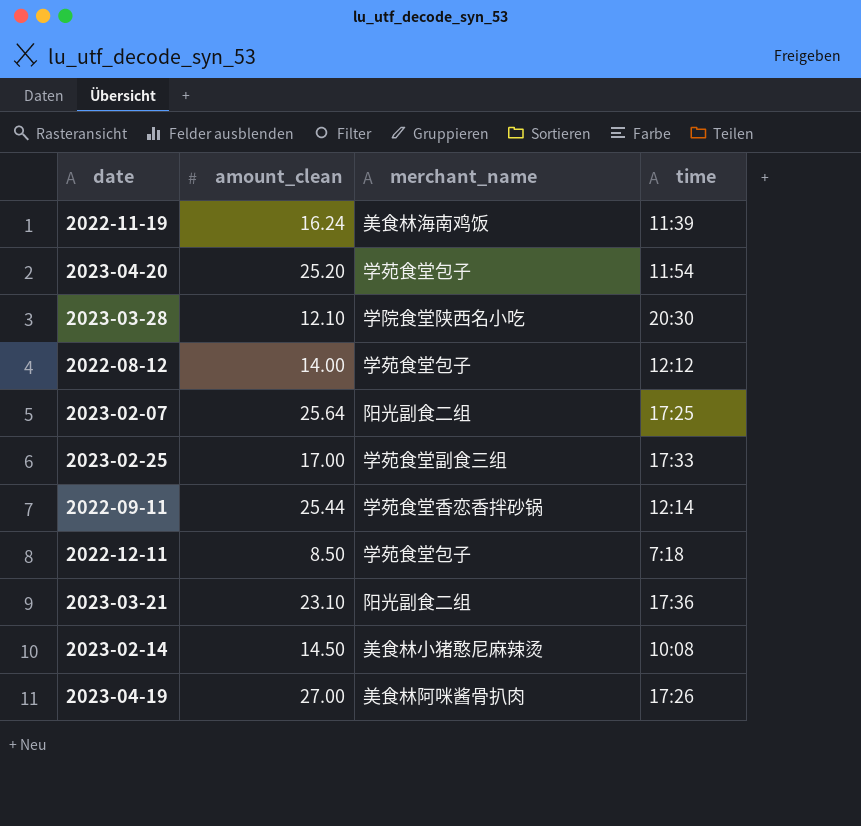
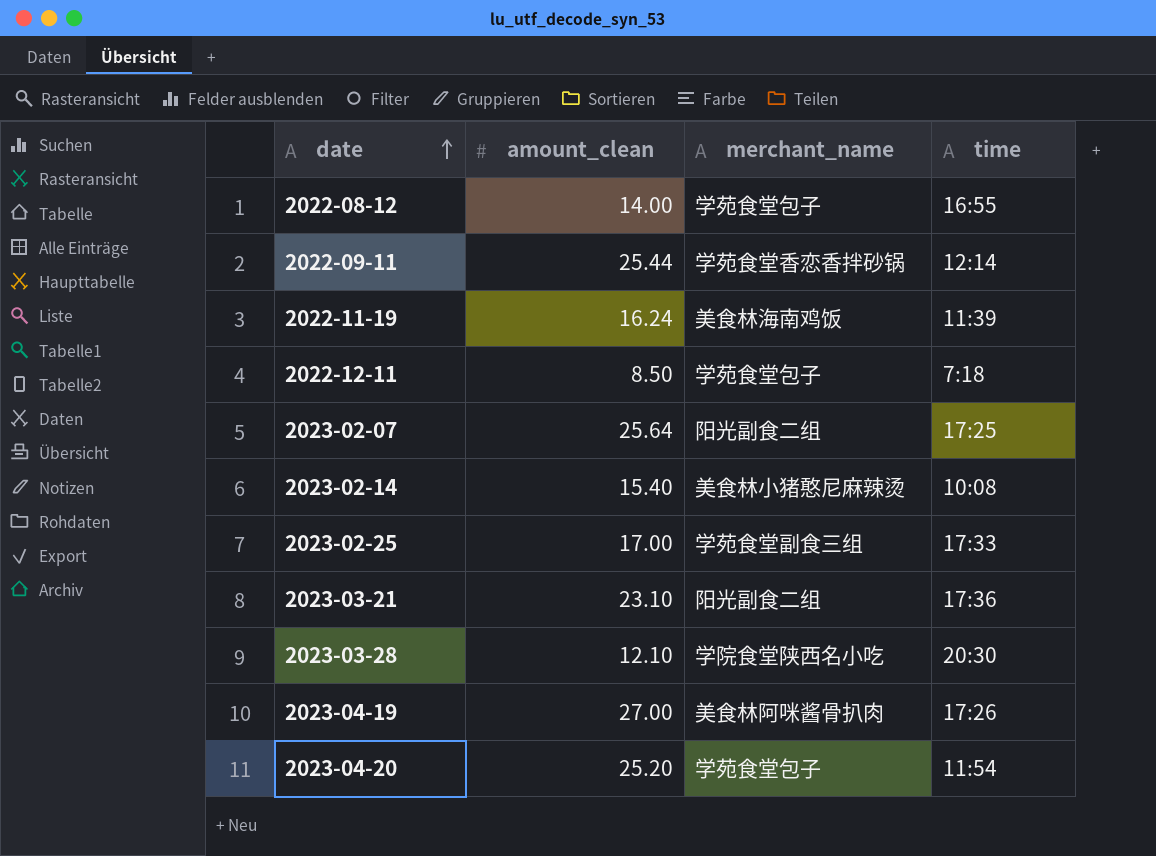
row order: none -> date ascending
2022-08-12 | time: 12:12 -> 16:55
2023-02-14 | amount_clean: 14.50 -> 15.40

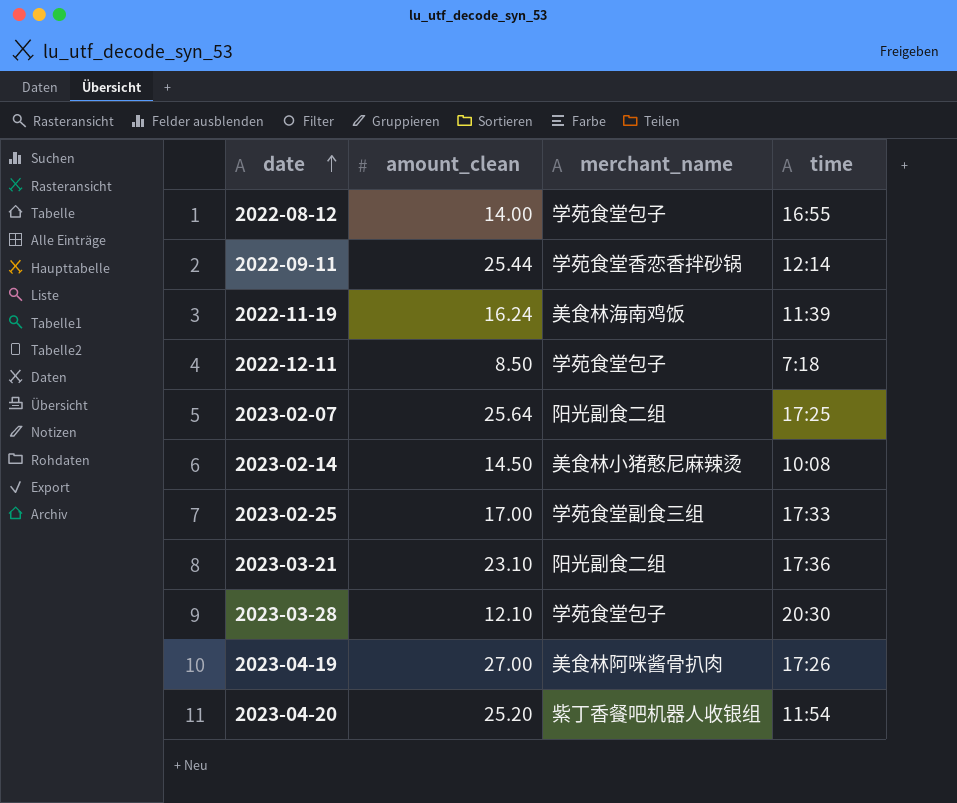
2023-02-14 | amount_clean: 15.40 -> 14.50
2023-03-28 | merchant_name: 学院食堂陕西名小吃 -> 学苑食堂包子
2023-04-20 | merchant_name: 学苑食堂包子 -> 紫丁香餐吧机器人收银组

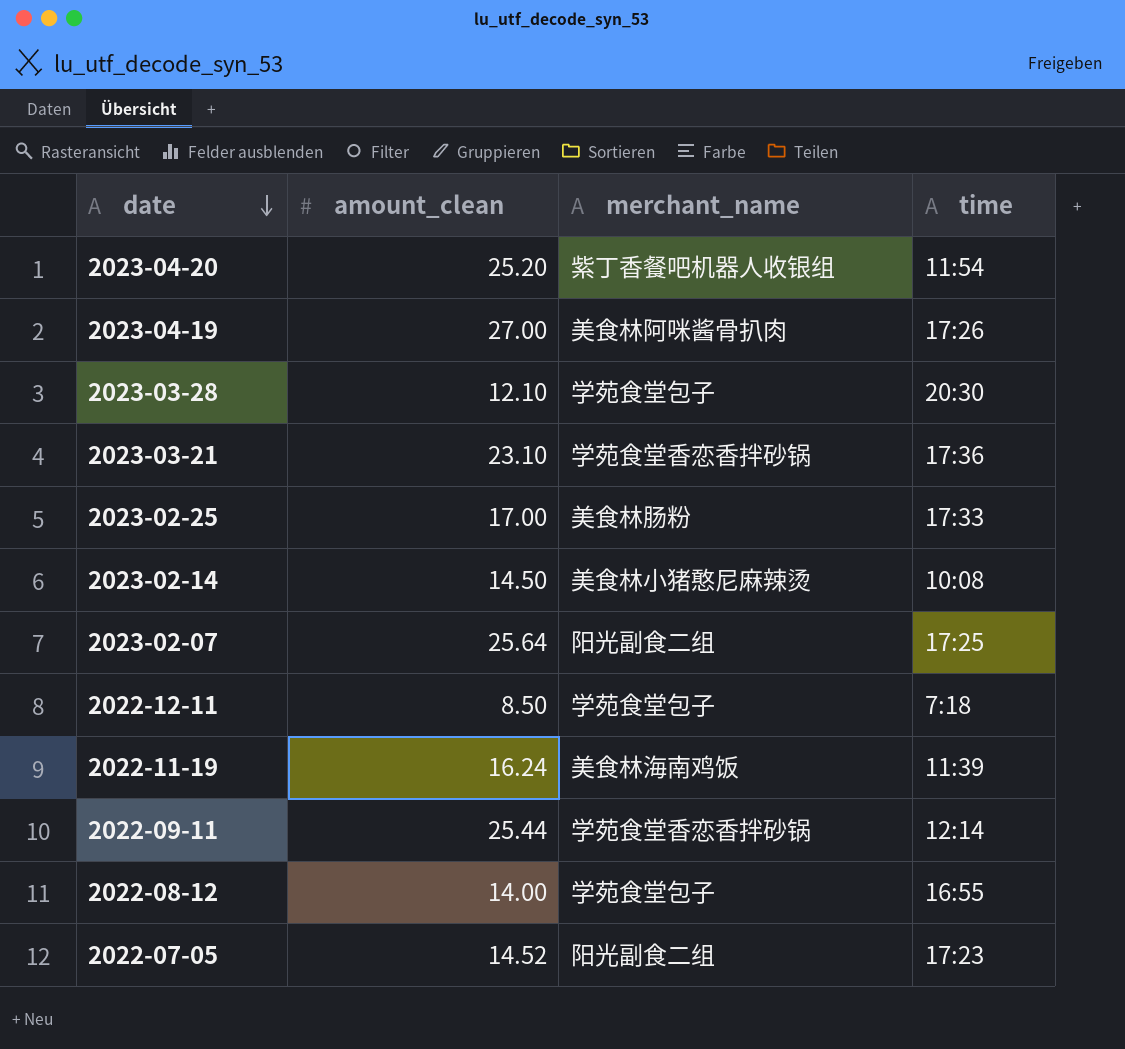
row order: date ascending -> date descending
2023-03-21 | merchant_name: 阳光副食二组 -> 学苑食堂香恋香拌砂锅
2023-02-25 | merchant_name: 学苑食堂副食三组 -> 美食林肠粉
row 2022-07-05: none -> 14.52 | 阳光副食二组 | 17:23

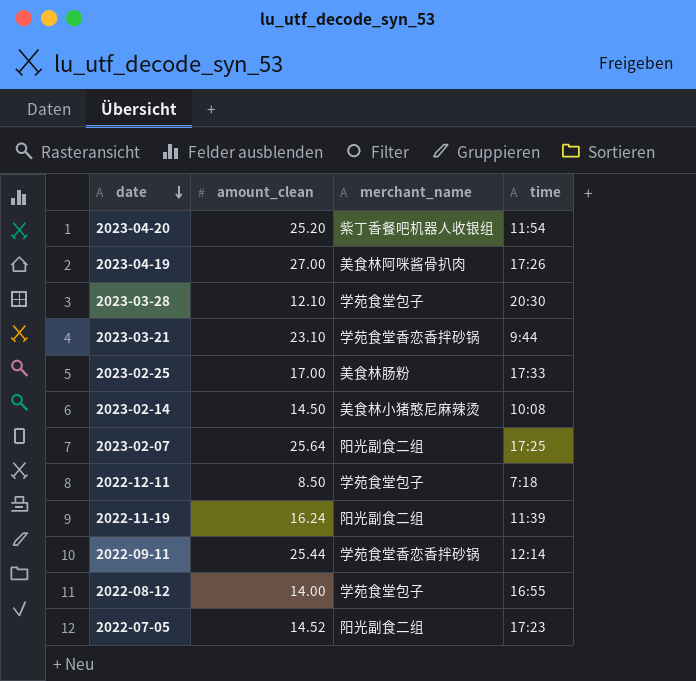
2023-03-21 | time: 17:36 -> 9:44
2022-11-19 | merchant_name: 美食林海南鸡饭 -> 阳光副食二组

